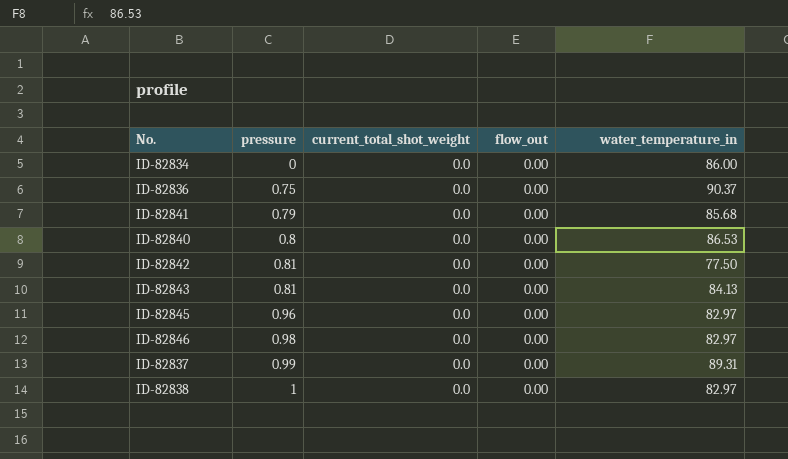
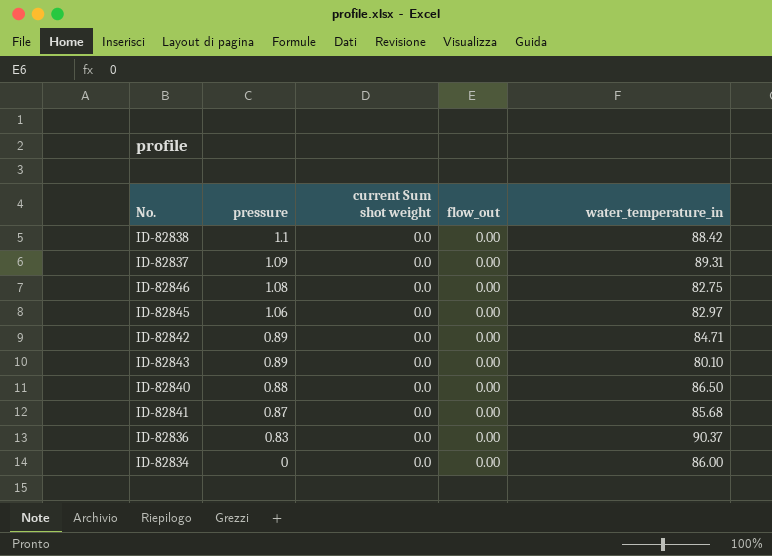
row order: pressure ascending -> pressure descending
column name: current_total_shot_weight -> current Sum shot weight
ID-82838 | pressure: 1 -> 1.1
ID-82838 | water_temperature_in: 82.97 -> 88.42
ID-82837 | pressure: 0.99 -> 1.09
ID-82846 | pressure: 0.98 -> 1.08
ID-82846 | water_temperature_in: 82.97 -> 82.75
ID-82845 | pressure: 0.96 -> 1.06
ID-82842 | pressure: 0.81 -> 0.89
ID-82842 | water_temperature_in: 77.50 -> 84.71
ID-82843 | pressure: 0.81 -> 0.89
ID-82843 | water_temperature_in: 84.13 -> 80.10
ID-82840 | pressure: 0.8 -> 0.88
ID-82840 | water_temperature_in: 86.53 -> 86.50
ID-82841 | pressure: 0.79 -> 0.87
ID-82836 | pressure: 0.75 -> 0.83

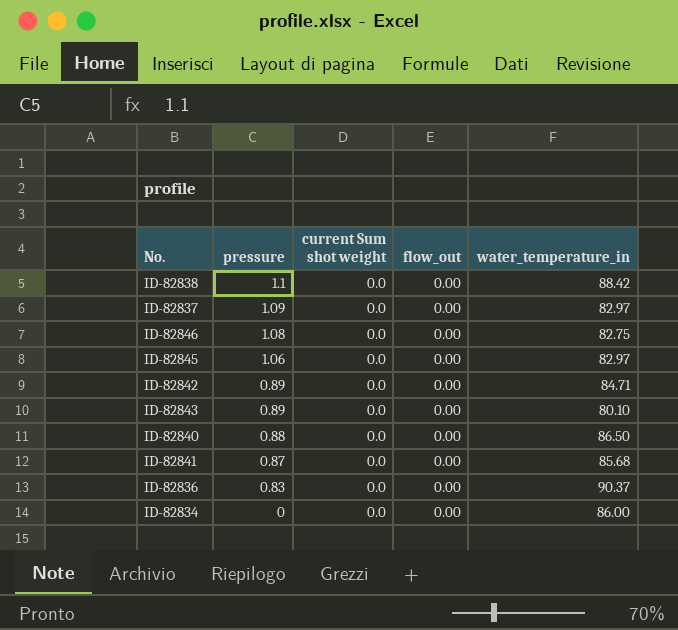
ID-82837 | water_temperature_in: 89.31 -> 82.97

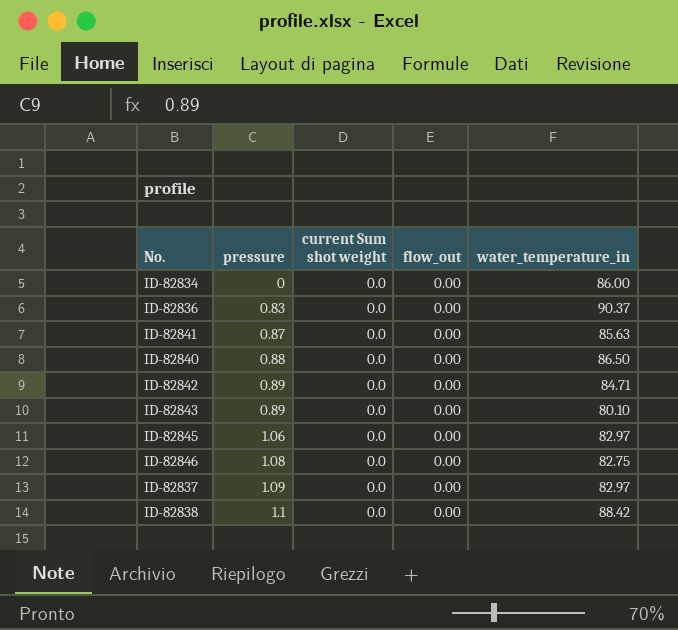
row order: pressure descending -> pressure ascending
ID-82841 | water_temperature_in: 85.68 -> 85.63

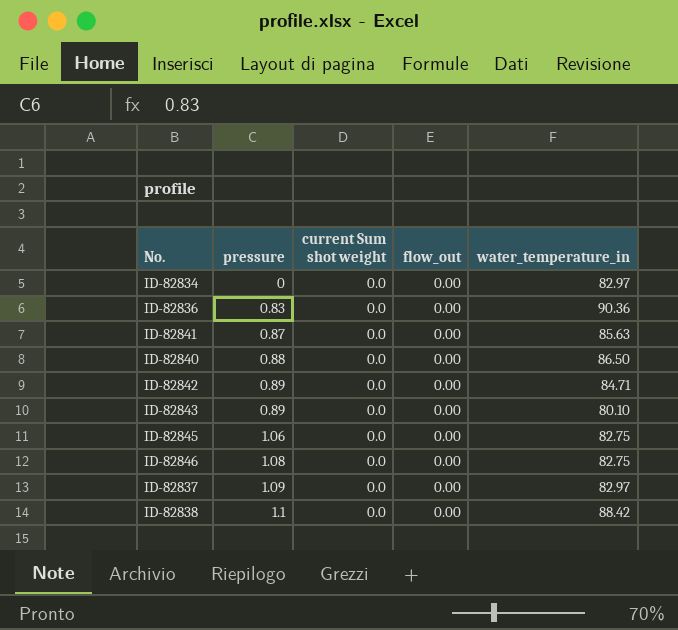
ID-82834 | water_temperature_in: 86.00 -> 82.97
ID-82836 | water_temperature_in: 90.37 -> 90.36
ID-82845 | water_temperature_in: 82.97 -> 82.75

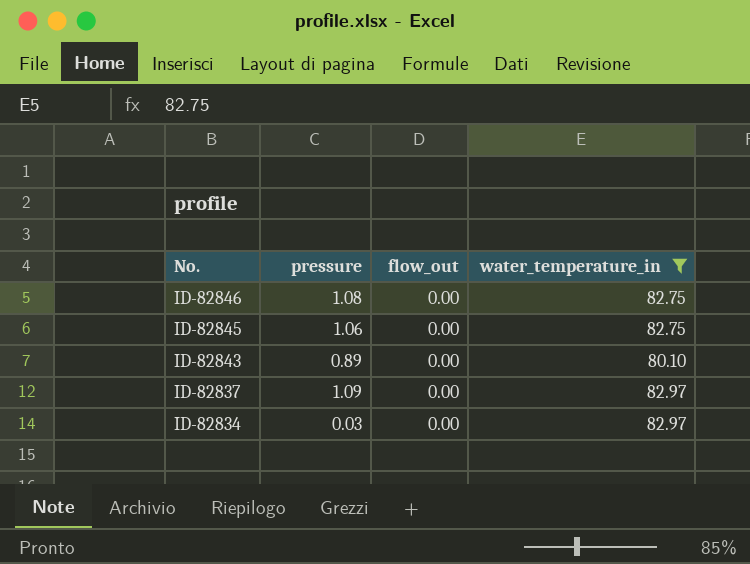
filter: none -> water_temperature_in <= 82.97
row order: pressure ascending -> No. descending
column current Sum shot weight | position: 3 -> none
ID-82834 | pressure: 0 -> 0.03

